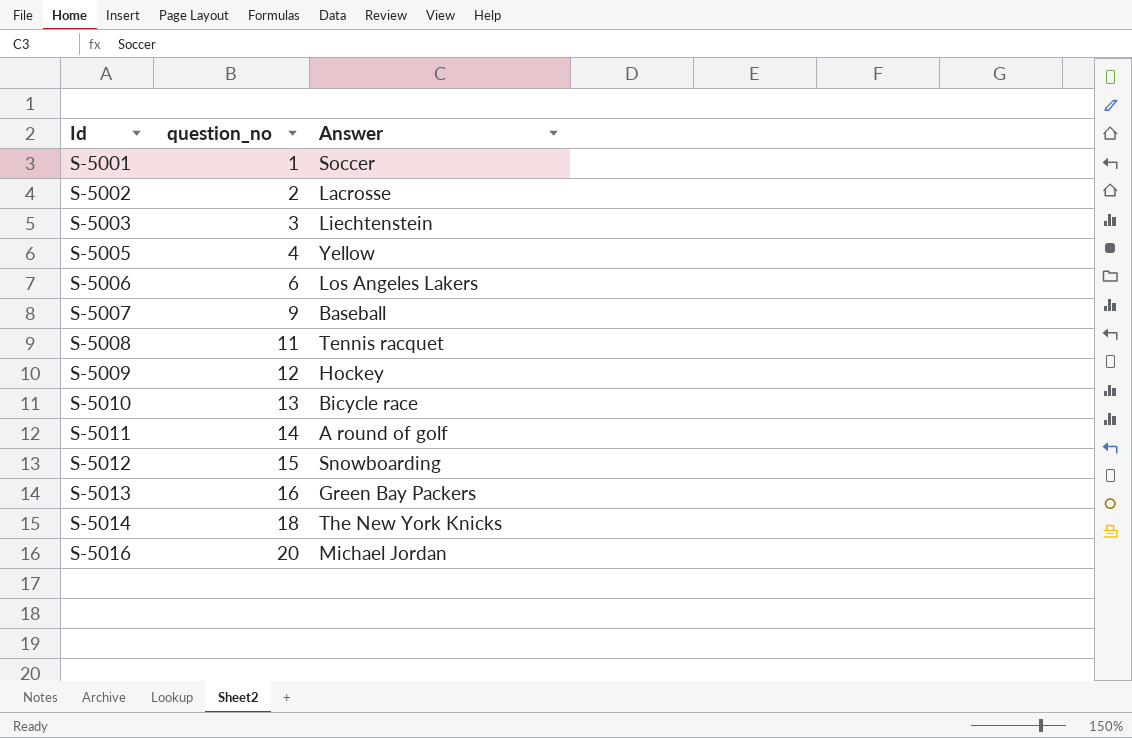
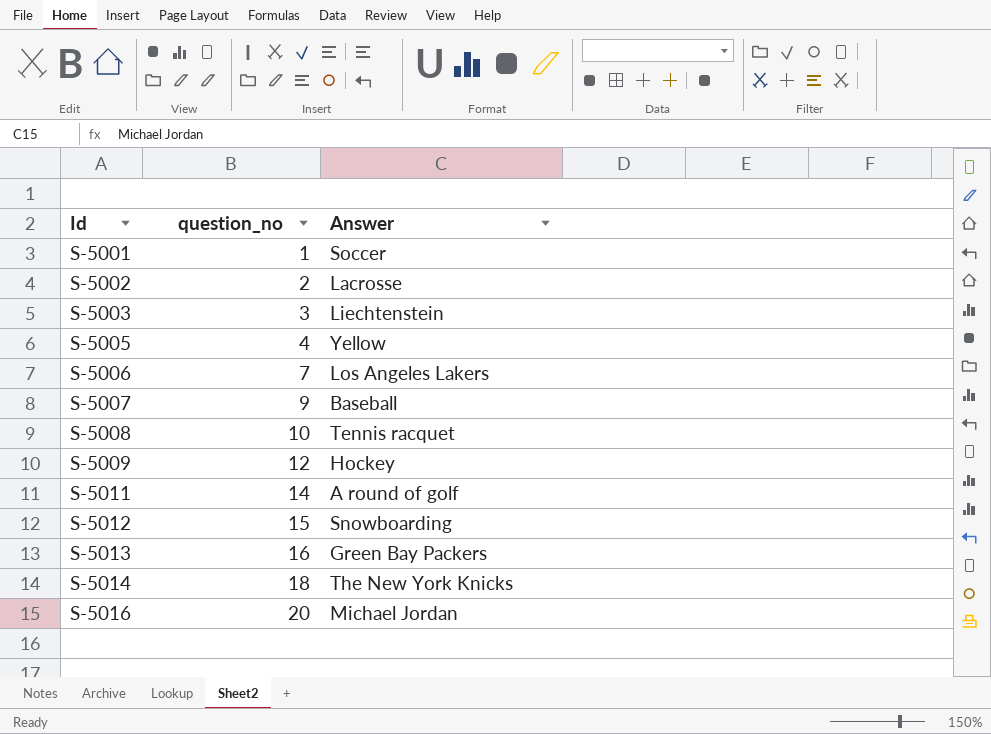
row S-5010: 13 | Bicycle race -> none
S-5006 | question_no: 6 -> 7
S-5008 | question_no: 11 -> 10

